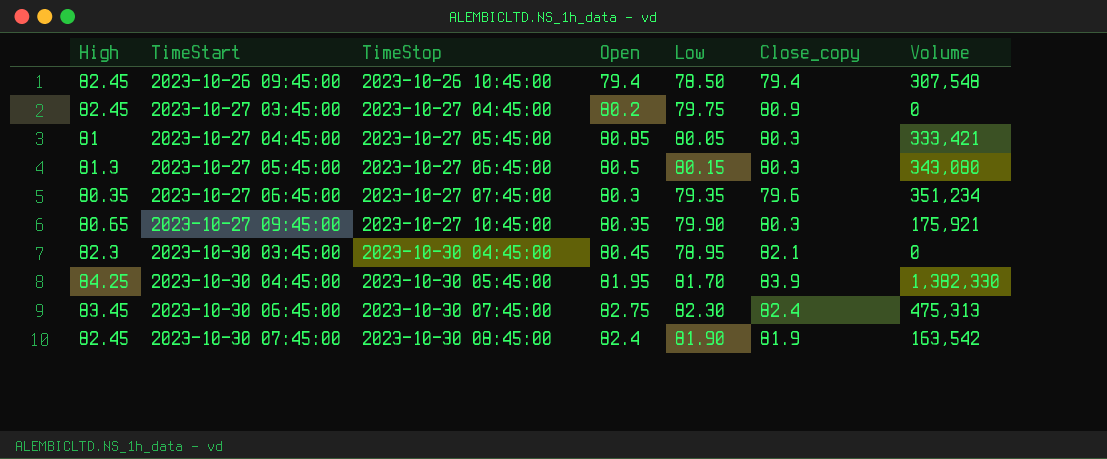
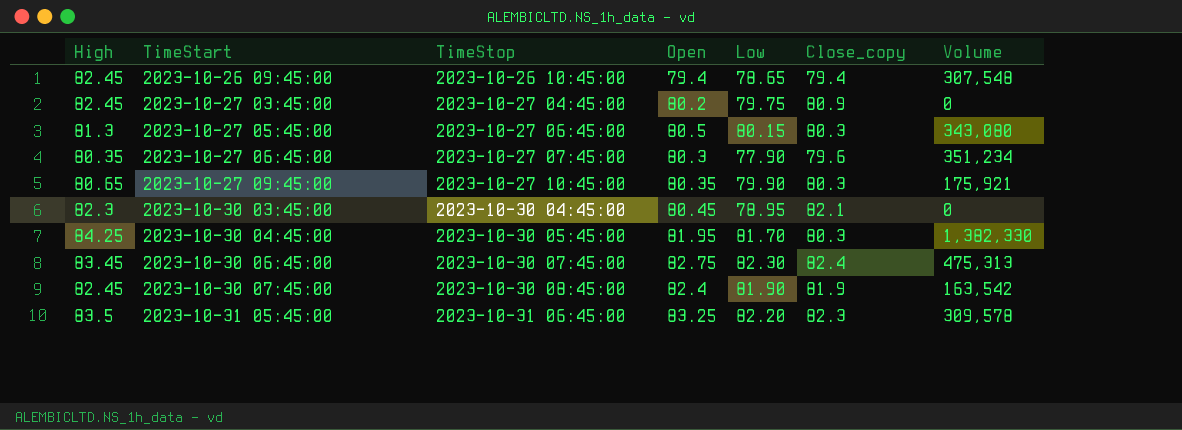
row 2023-10-27 04:45:00: 81 | 2023-10-27 05:45:00 | 80.85 | 80.05 | 80.3 | 333,421 -> none
2023-10-26 09:45:00 | Low: 78.50 -> 78.65
2023-10-27 06:45:00 | Low: 79.35 -> 77.90
2023-10-30 04:45:00 | Close_copy: 83.9 -> 80.3
row 2023-10-31 05:45:00: none -> 83.5 | 2023-10-31 06:45:00 | 83.25 | 82.20 | 82.3 | 309,578

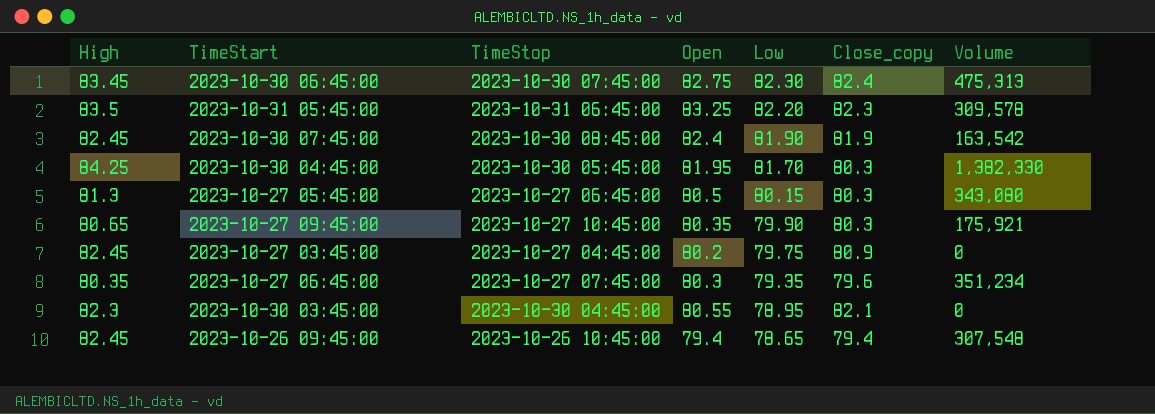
row order: TimeStart ascending -> Low descending
2023-10-27 06:45:00 | Low: 77.90 -> 79.35
2023-10-30 03:45:00 | Open: 80.45 -> 80.55

